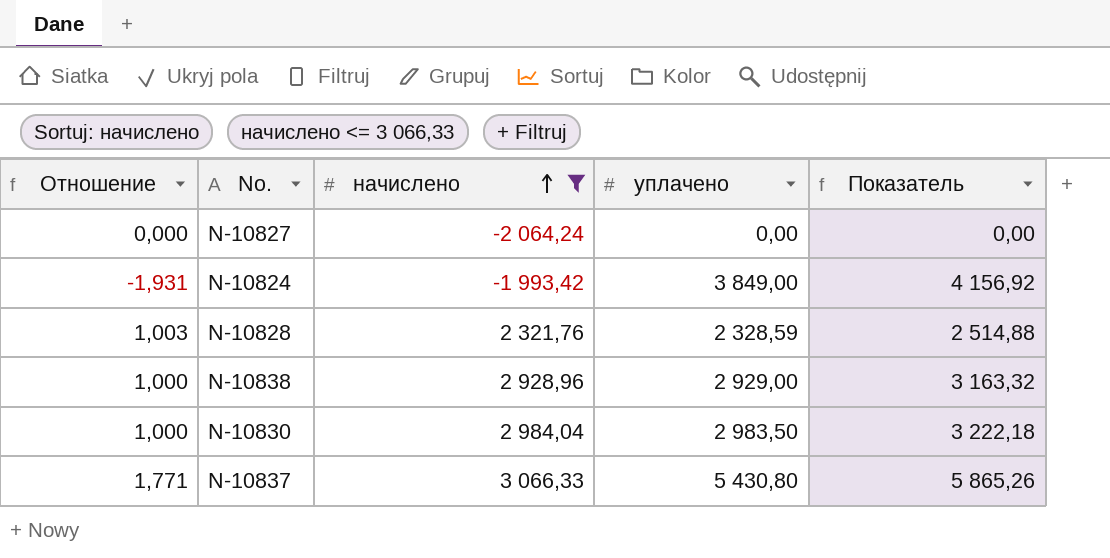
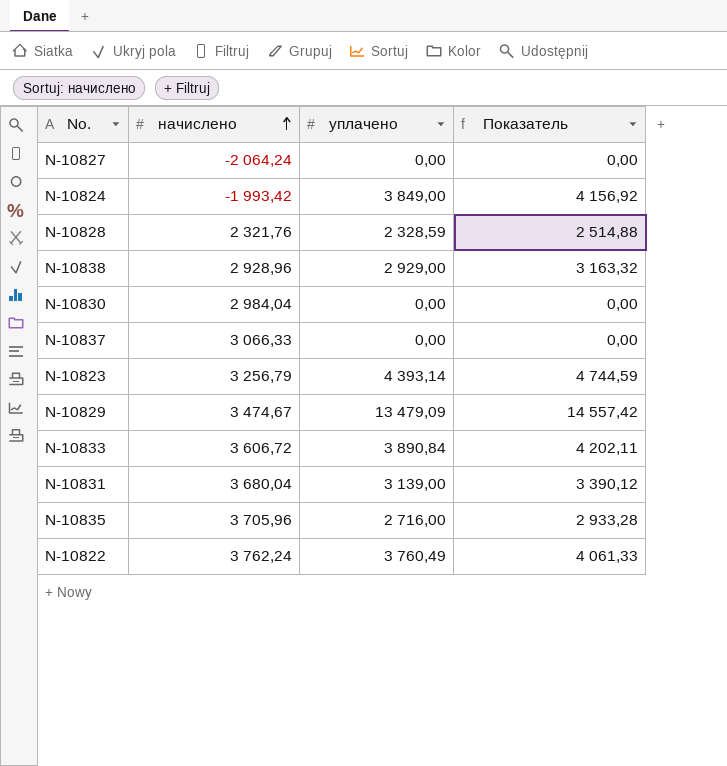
filter: начислено <= 3 066,33 -> none
column Отношение | formula: [уплачено] / [начислено] -> none
N-10830 | уплачено: 2 983,50 -> 0,00
N-10830 | Показатель: 3 222,18 -> 0,00
N-10837 | уплачено: 5 430,80 -> 0,00
N-10837 | Показатель: 5 865,26 -> 0,00

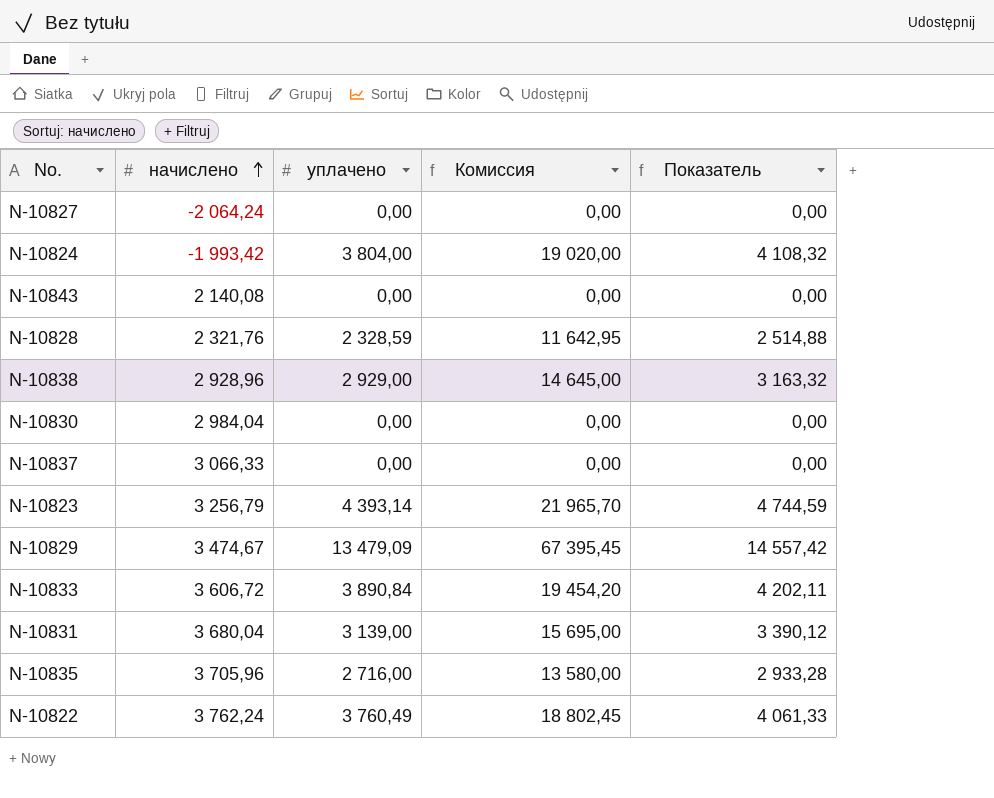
column Комиссия | formula: none -> [уплачено] * 5
N-10824 | уплачено: 3 849,00 -> 3 804,00
N-10824 | Показатель: 4 156,92 -> 4 108,32
row N-10843: none -> 2 140,08 | 0,00 | 0,00 | 0,00

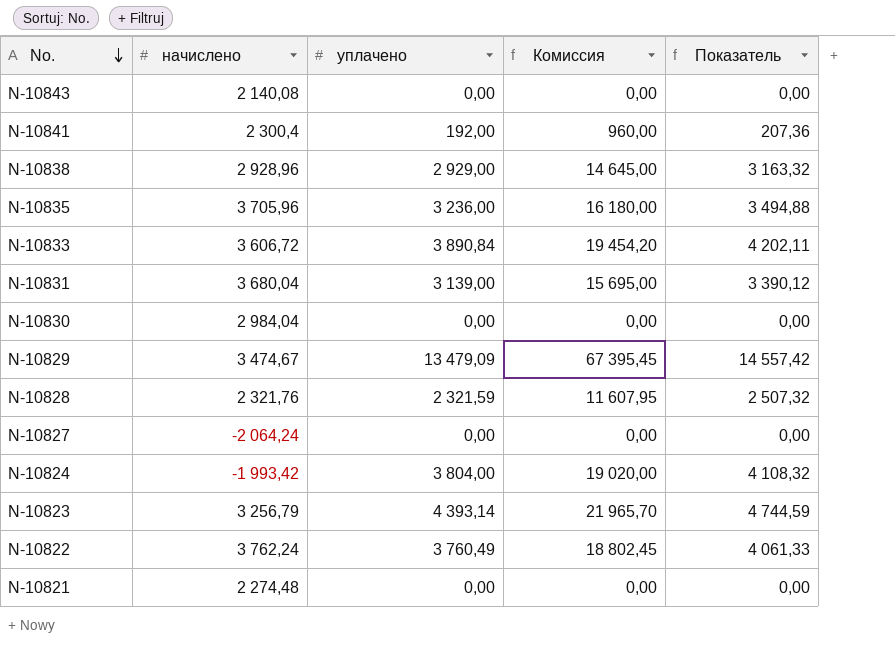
row order: начислено ascending -> No. descending
row N-10837: 3 066,33 | 0,00 | 0,00 | 0,00 -> none
row N-10841: none -> 2 300,4 | 192,00 | 960,00 | 207,36
N-10835 | уплачено: 2 716,00 -> 3 236,00
N-10835 | Комиссия: 13 580,00 -> 16 180,00
N-10835 | Показатель: 2 933,28 -> 3 494,88
N-10828 | уплачено: 2 328,59 -> 2 321,59
N-10828 | Комиссия: 11 642,95 -> 11 607,95
N-10828 | Показатель: 2 514,88 -> 2 507,32
row N-10821: none -> 2 274,48 | 0,00 | 0,00 | 0,00

